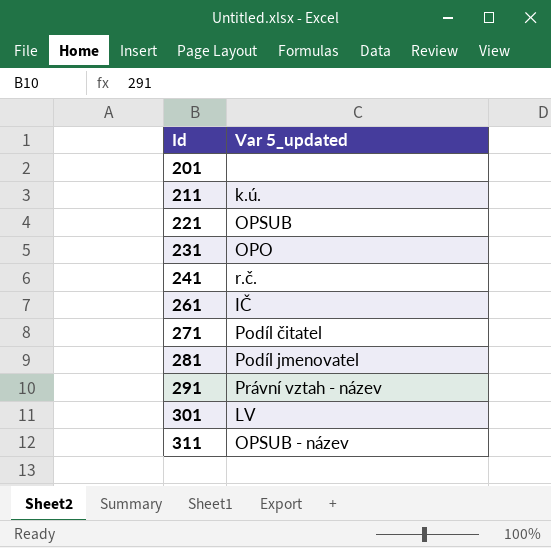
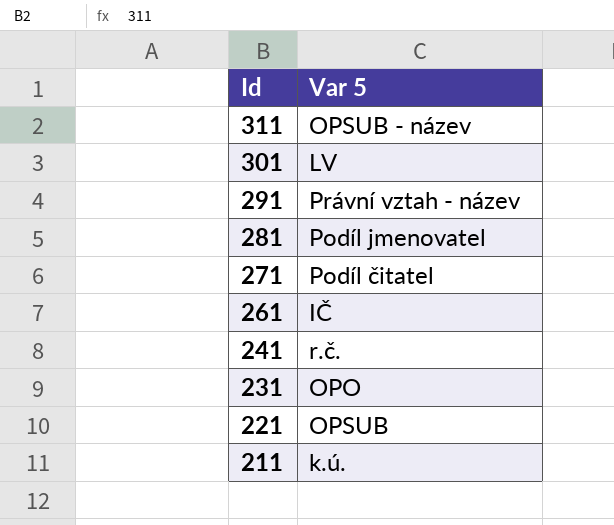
row order: Id ascending -> Id descending
column name: Var 5_updated -> Var 5
row 201: none -> none

